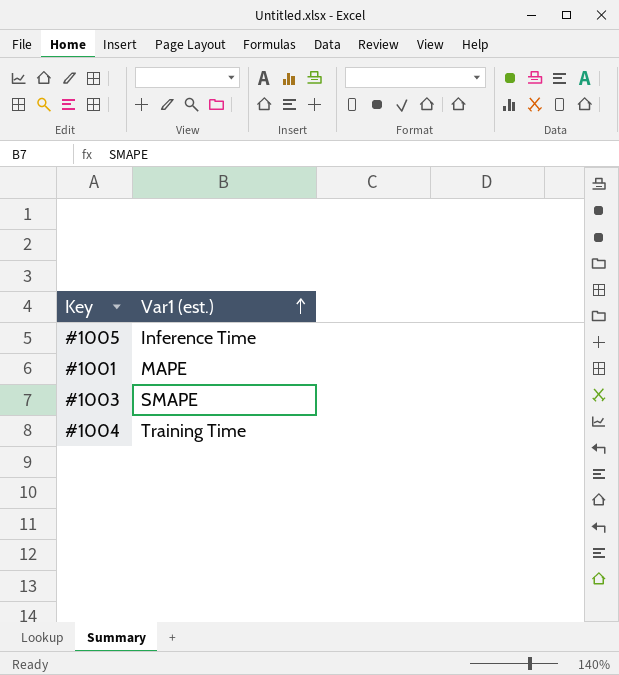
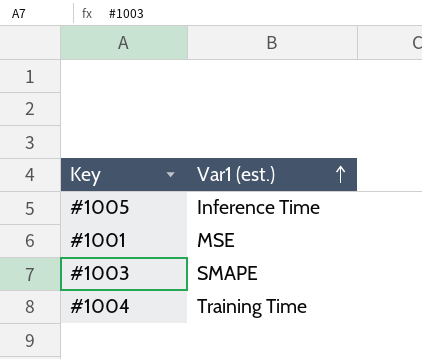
#1001 | Var1 (est.): MAPE -> MSE

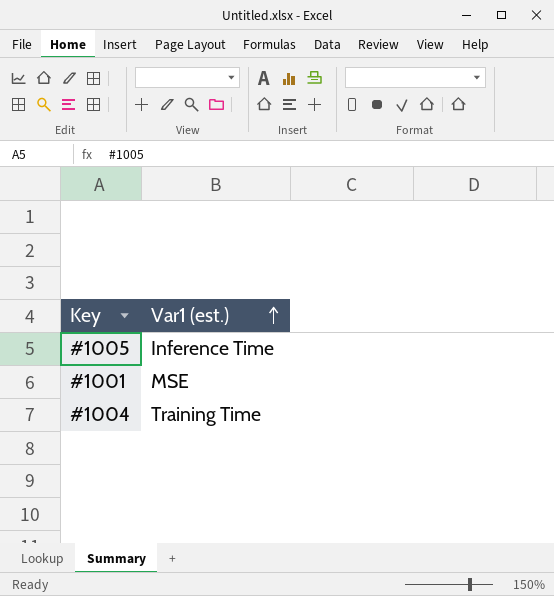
row #1003: SMAPE -> none

